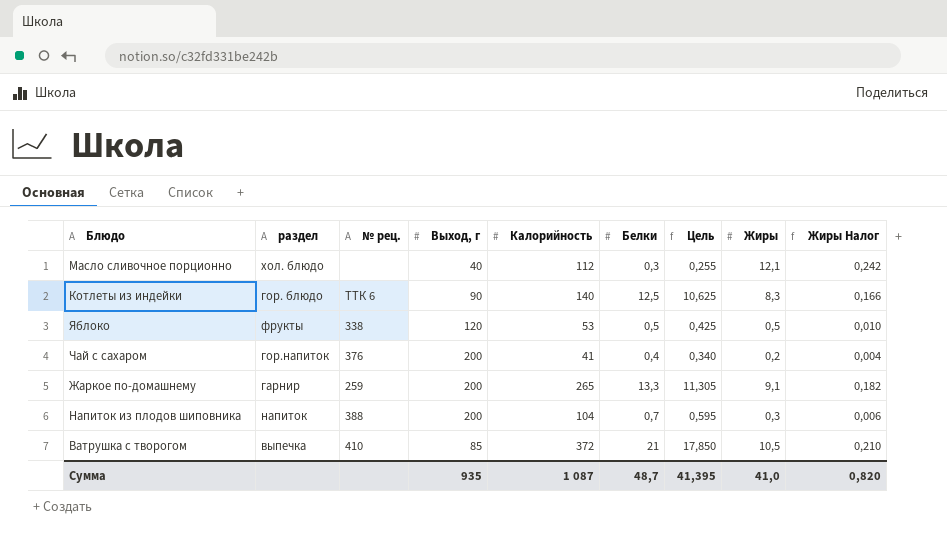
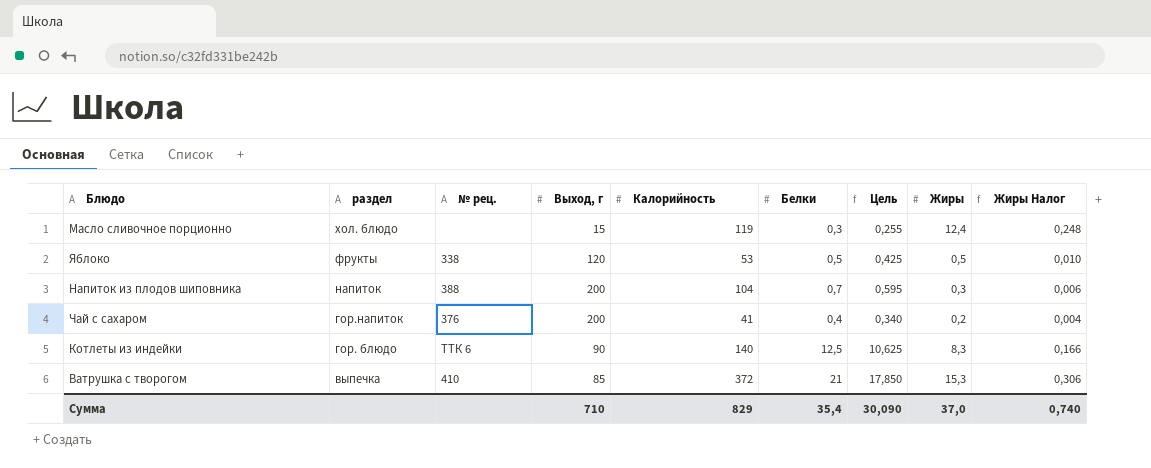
row order: none -> раздел descending
row Жаркое по-домашнему: гарнир | 259 | 200 | 265 | 13,3 | 11,305 | 9,1 | 0,182 -> none
Масло сливочное порционно | Выход, г: 40 -> 15
Масло сливочное порционно | Калорийность: 112 -> 119
Масло сливочное порционно | Жиры: 12,1 -> 12,4
Масло сливочное порционно | Жиры Налог: 0,242 -> 0,248
Ватрушка с творогом | Жиры: 10,5 -> 15,3
Ватрушка с творогом | Жиры Налог: 0,210 -> 0,306
Сумма | Выход, г: 935 -> 710
Сумма | Калорийность: 1 087 -> 829
Сумма | Белки: 48,7 -> 35,4
Сумма | Цель: 41,395 -> 30,090
Сумма | Жиры: 41,0 -> 37,0
Сумма | Жиры Налог: 0,820 -> 0,740

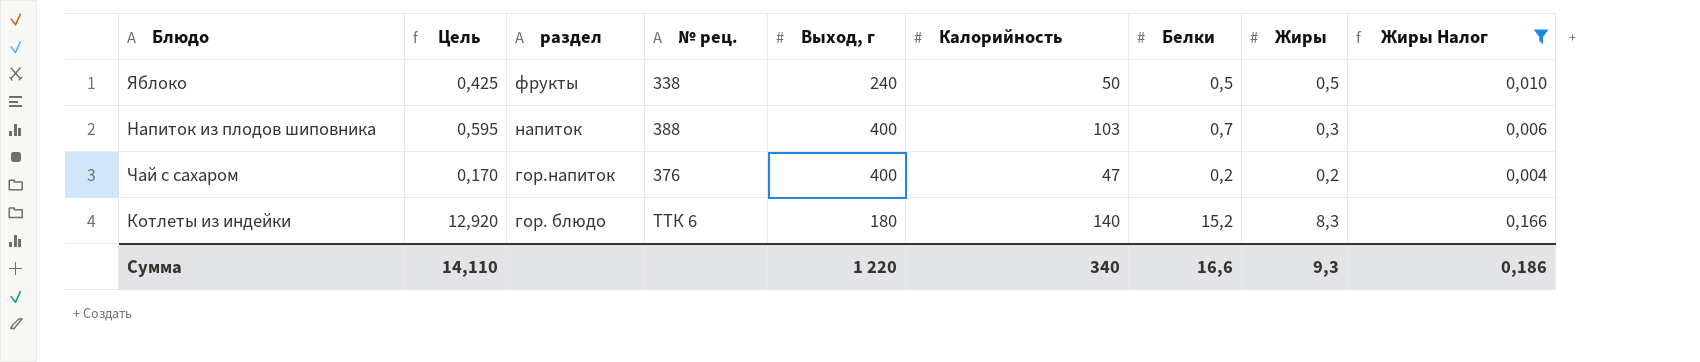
filter: none -> Жиры Налог <= 0,166
column Цель | position: 7 -> 2
Яблоко | Выход, г: 120 -> 240
Яблоко | Калорийность: 53 -> 50
Напиток из плодов шиповника | Выход, г: 200 -> 400
Напиток из плодов шиповника | Калорийность: 104 -> 103
Чай с сахаром | Цель: 0,340 -> 0,170
Чай с сахаром | Выход, г: 200 -> 400
Чай с сахаром | Калорийность: 41 -> 47
Чай с сахаром | Белки: 0,4 -> 0,2
Котлеты из индейки | Цель: 10,625 -> 12,920
Котлеты из индейки | Выход, г: 90 -> 180
Котлеты из индейки | Белки: 12,5 -> 15,2
Сумма | Цель: 30,090 -> 14,110
Сумма | Выход, г: 710 -> 1 220
Сумма | Калорийность: 829 -> 340
Сумма | Белки: 35,4 -> 16,6
Сумма | Жиры: 37,0 -> 9,3
Сумма | Жиры Налог: 0,740 -> 0,186

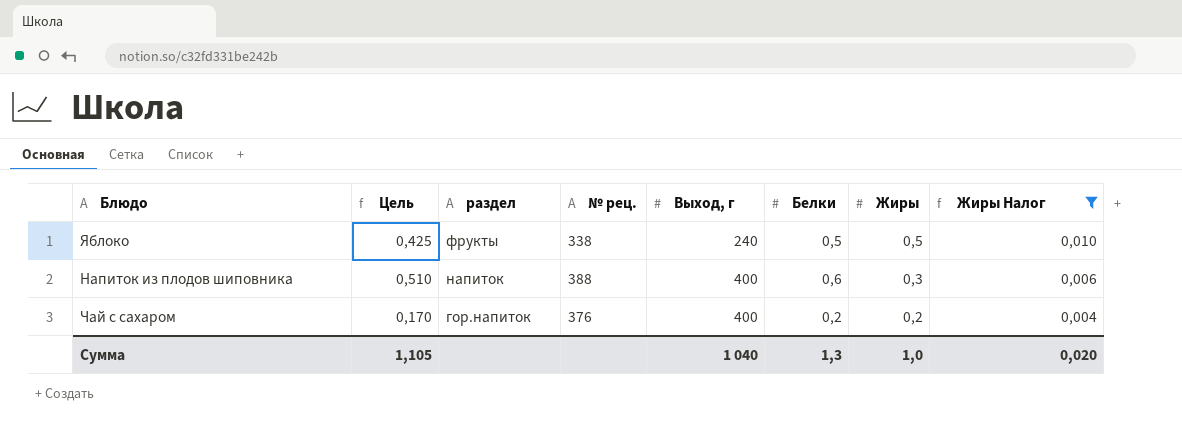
column Калорийность | position: 6 -> none
row Котлеты из индейки: 12,920 | гор. блюдо | ТТК 6 | 180 | 140 | 15,2 | 8,3 | 0,166 -> none
Напиток из плодов шиповника | Цель: 0,595 -> 0,510
Напиток из плодов шиповника | Белки: 0,7 -> 0,6
Сумма | Цель: 14,110 -> 1,105
Сумма | Выход, г: 1 220 -> 1 040
Сумма | Белки: 16,6 -> 1,3
Сумма | Жиры: 9,3 -> 1,0
Сумма | Жиры Налог: 0,186 -> 0,020

